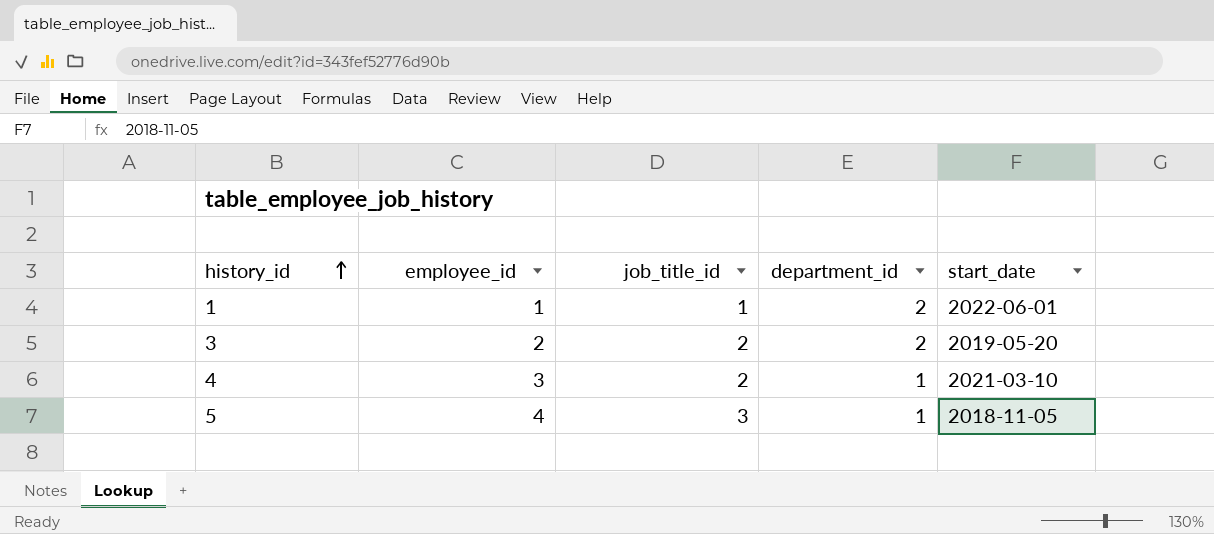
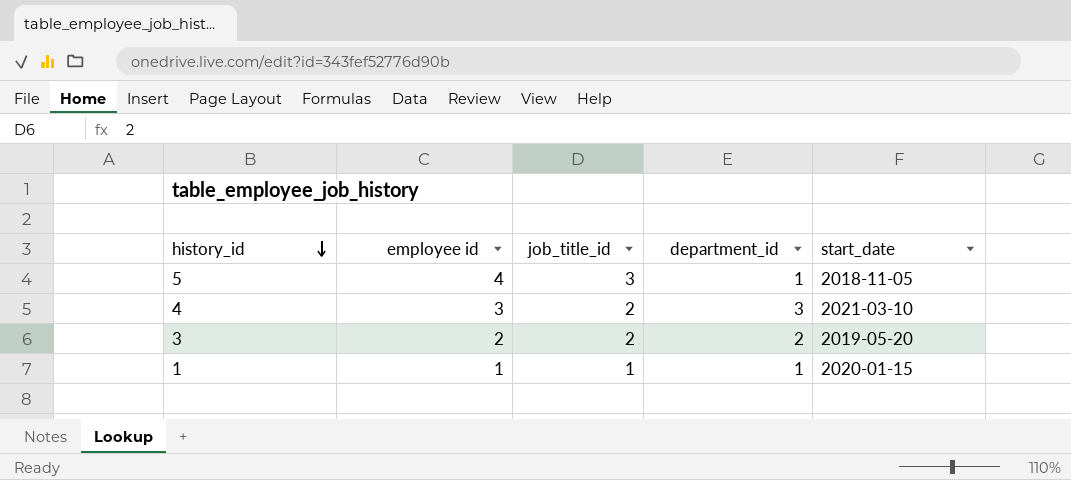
row order: history_id ascending -> history_id descending
column name: employee_id -> employee id
4 | department_id: 1 -> 3
1 | department_id: 2 -> 1
1 | start_date: 2022-06-01 -> 2020-01-15

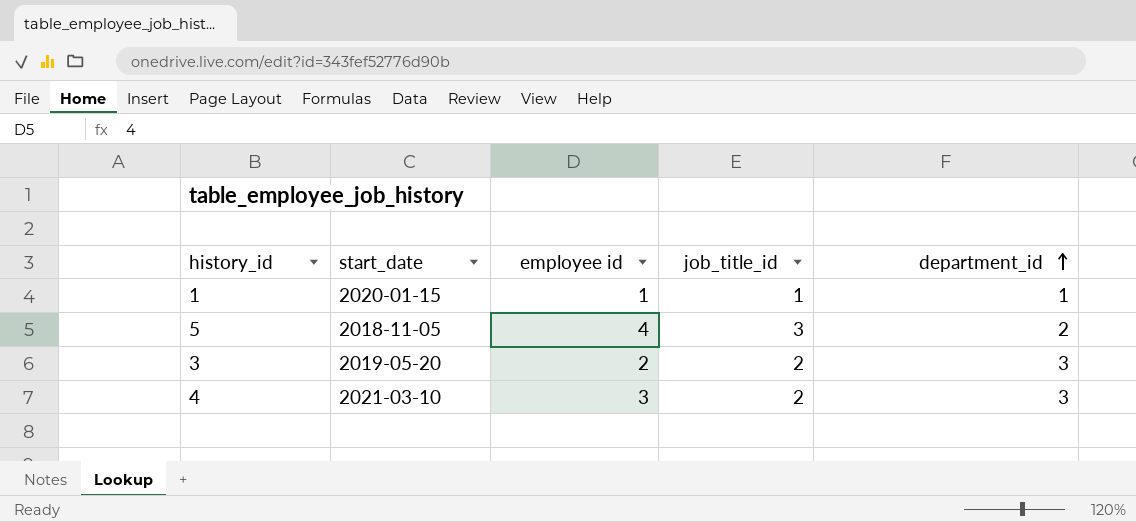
row order: history_id descending -> department_id ascending
column start_date | position: 5 -> 2
5 | department_id: 1 -> 2
3 | department_id: 2 -> 3

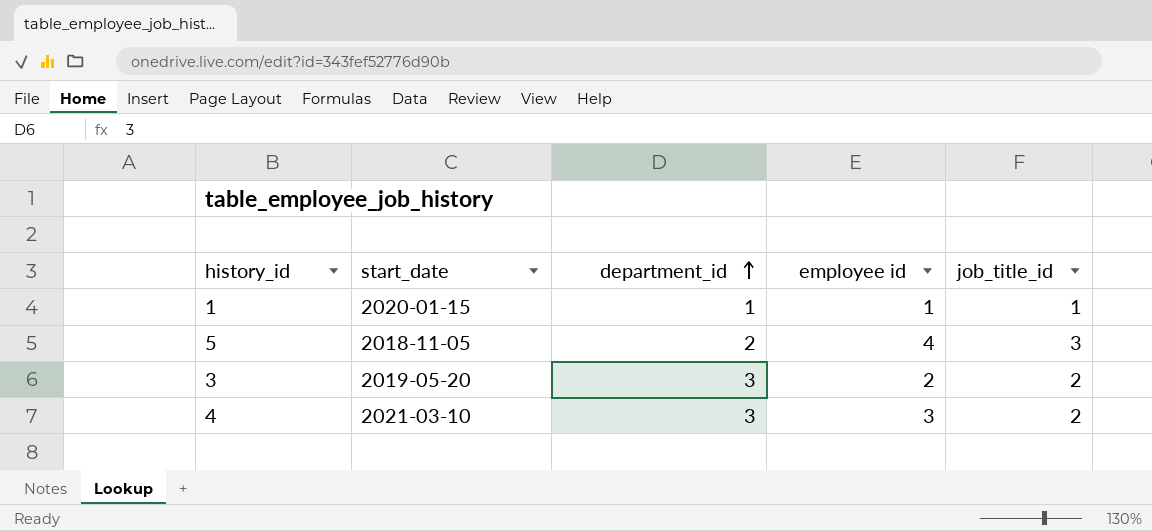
column department_id | position: 5 -> 3

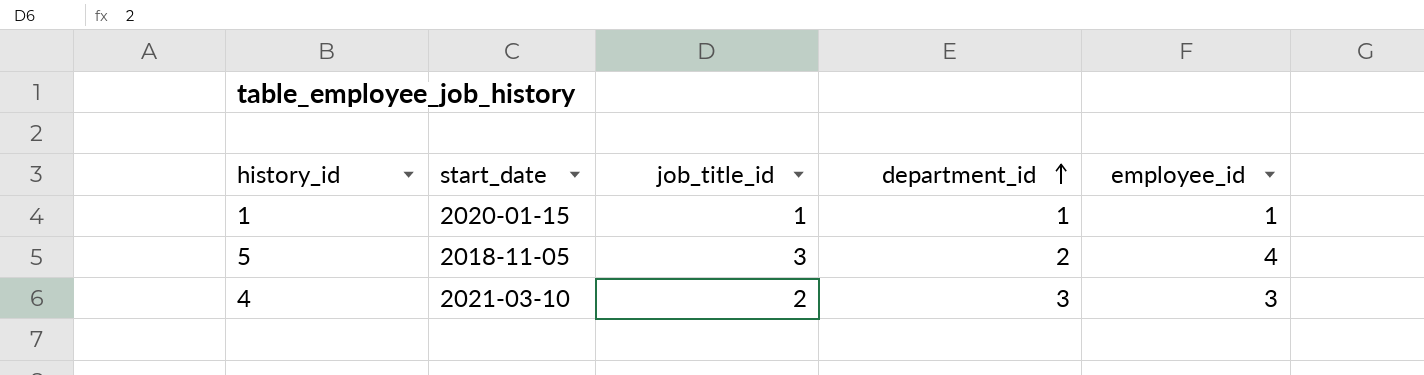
column job_title_id | position: 5 -> 3
column name: employee id -> employee_id
row 3: 2019-05-20 | 3 | 2 | 2 -> none

